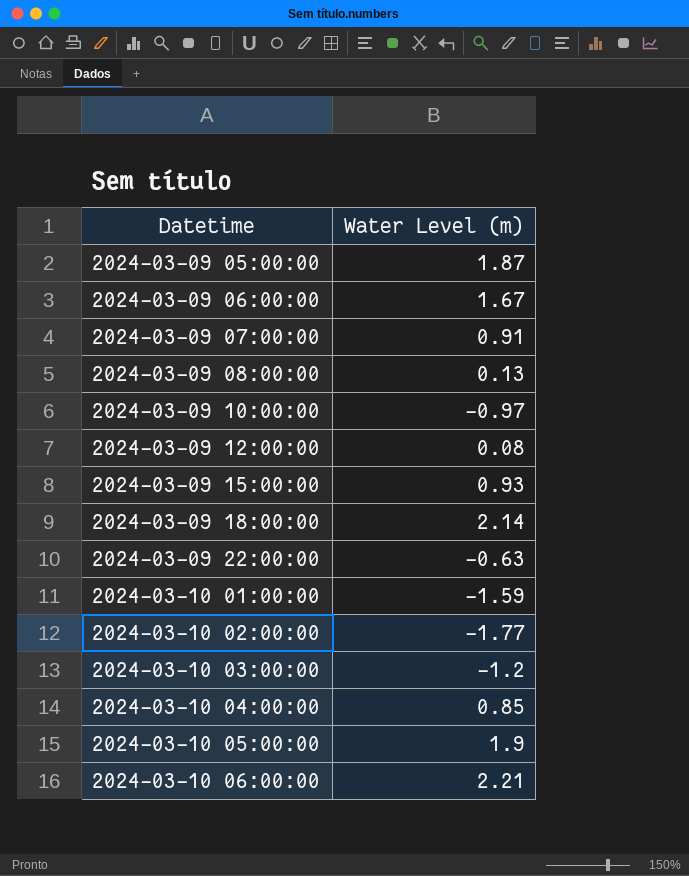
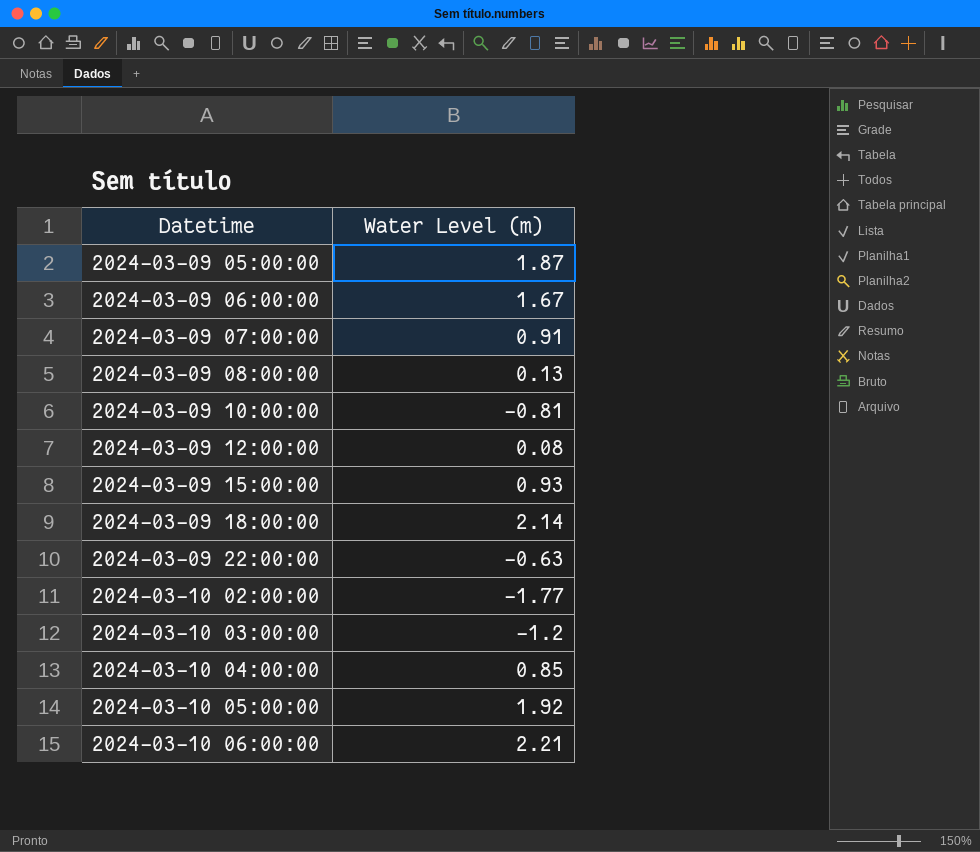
row 2024-03-10 01:00:00: -1.59 -> none
2024-03-09 10:00:00 | Water Level (m): -0.97 -> -0.81
2024-03-10 05:00:00 | Water Level (m): 1.9 -> 1.92

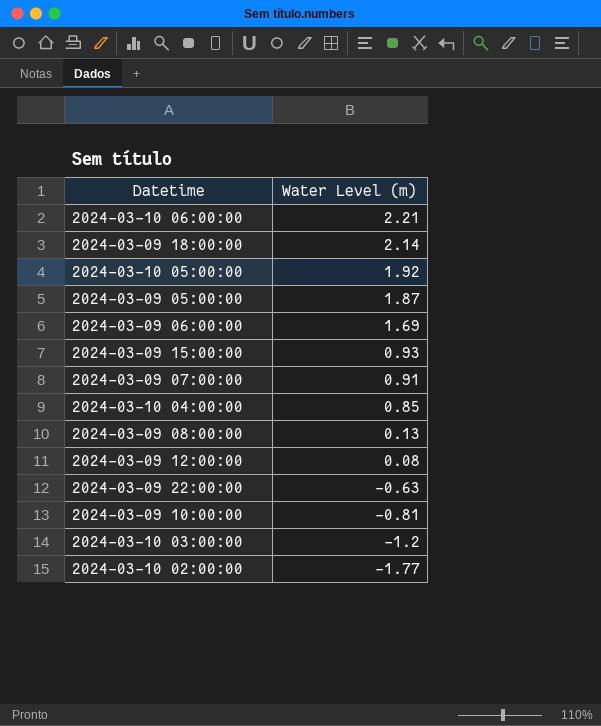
row order: Datetime ascending -> Water Level (m) descending
2024-03-09 06:00:00 | Water Level (m): 1.67 -> 1.69

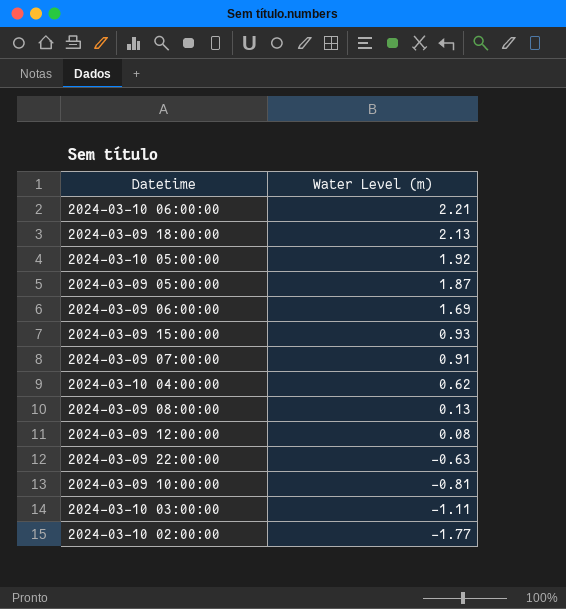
2024-03-09 18:00:00 | Water Level (m): 2.14 -> 2.13
2024-03-10 04:00:00 | Water Level (m): 0.85 -> 0.62
2024-03-10 03:00:00 | Water Level (m): -1.2 -> -1.11

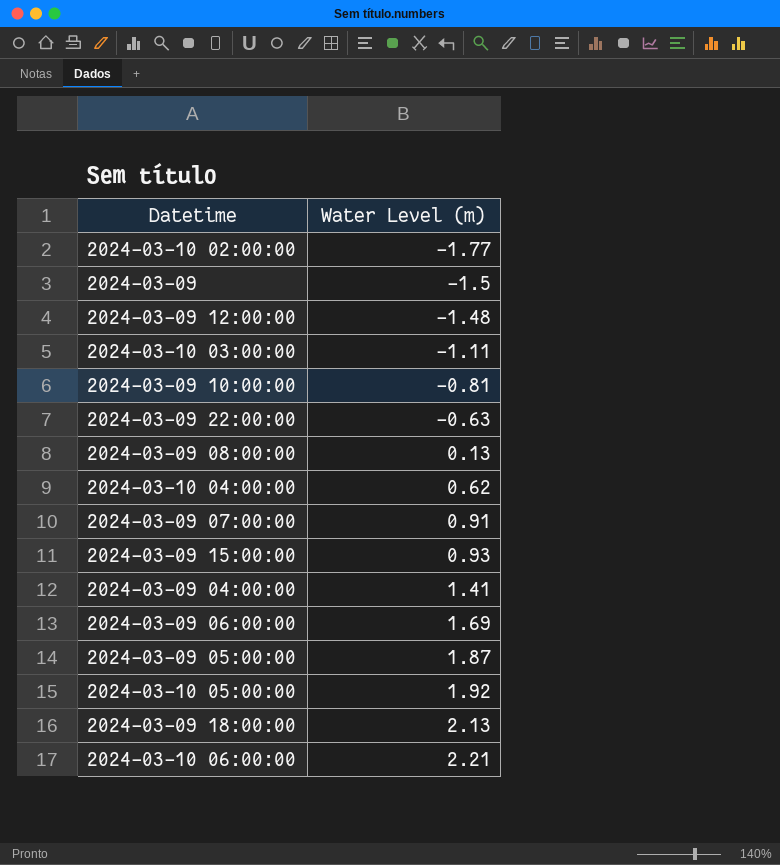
row order: Water Level (m) descending -> Water Level (m) ascending
row 2024-03-09: none -> -1.5
2024-03-09 12:00:00 | Water Level (m): 0.08 -> -1.48
row 2024-03-09 04:00:00: none -> 1.41

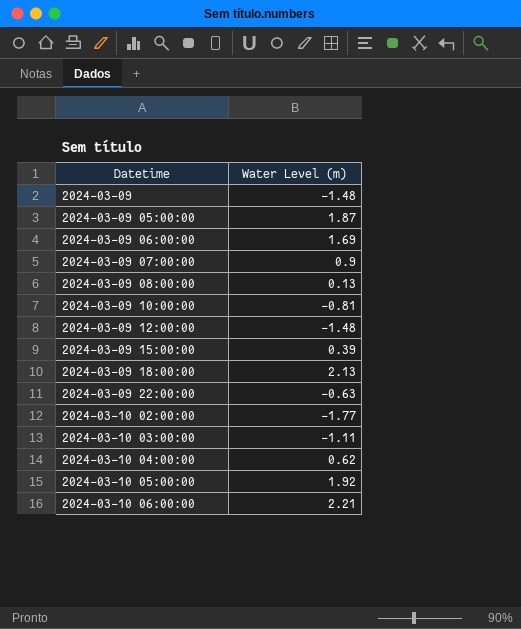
row order: Water Level (m) ascending -> Datetime ascending
row 2024-03-09 04:00:00: 1.41 -> none
2024-03-09 | Water Level (m): -1.5 -> -1.48
2024-03-09 07:00:00 | Water Level (m): 0.91 -> 0.9
2024-03-09 15:00:00 | Water Level (m): 0.93 -> 0.39

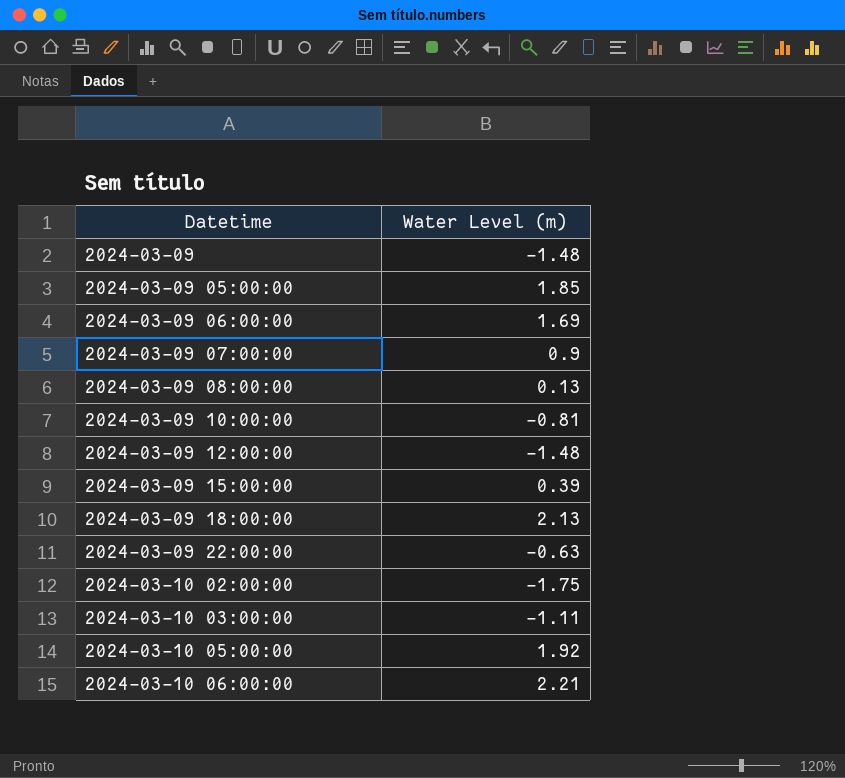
row 2024-03-10 04:00:00: 0.62 -> none
2024-03-09 05:00:00 | Water Level (m): 1.87 -> 1.85
2024-03-10 02:00:00 | Water Level (m): -1.77 -> -1.75

